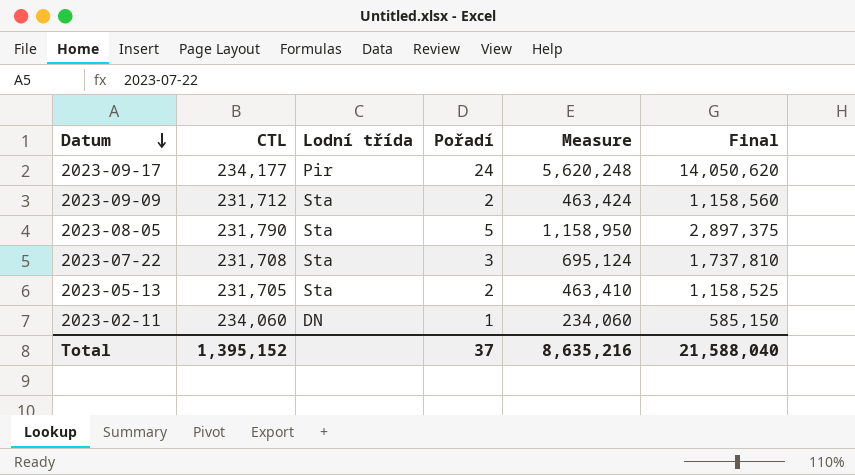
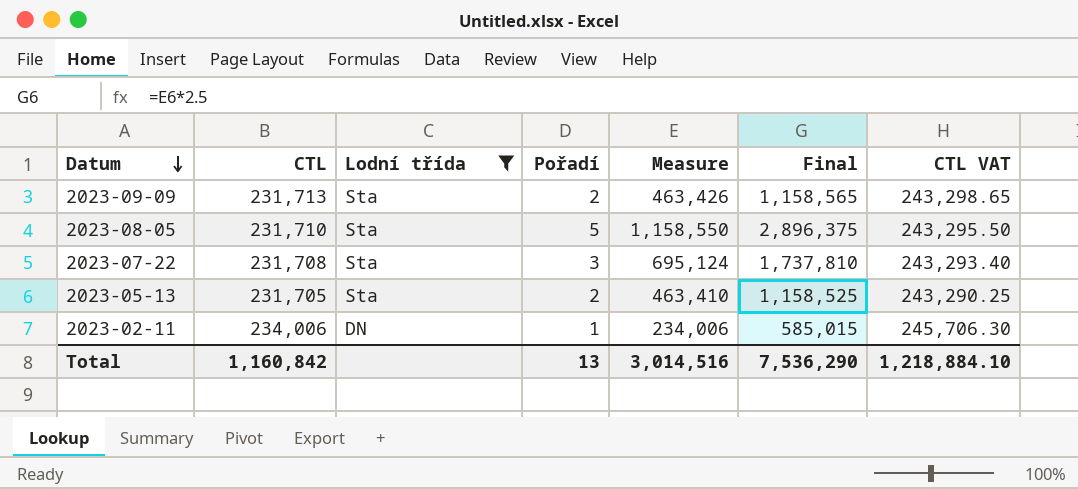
filter: none -> Lodní třída != Pir
column CTL VAT | formula: none -> [CTL] * 1.05
2023-09-09 | CTL: 231,712 -> 231,713
2023-09-09 | Measure: 463,424 -> 463,426
2023-09-09 | Final: 1,158,560 -> 1,158,565
2023-08-05 | CTL: 231,790 -> 231,710
2023-08-05 | Measure: 1,158,950 -> 1,158,550
2023-08-05 | Final: 2,897,375 -> 2,896,375
2023-02-11 | CTL: 234,060 -> 234,006
2023-02-11 | Measure: 234,060 -> 234,006
2023-02-11 | Final: 585,150 -> 585,015
Total | CTL: 1,395,152 -> 1,160,842
Total | Pořadí: 37 -> 13
Total | Measure: 8,635,216 -> 3,014,516
Total | Final: 21,588,040 -> 7,536,290

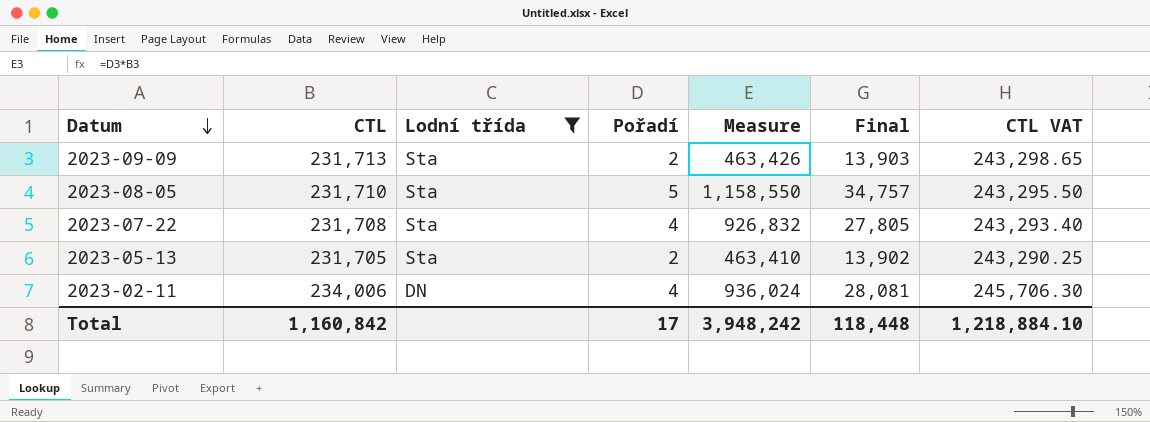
column Final | formula: [Measure] * 2.5 -> [Measure] * 0.03
2023-07-22 | Pořadí: 3 -> 4
2023-07-22 | Measure: 695,124 -> 926,832
2023-02-11 | Pořadí: 1 -> 4
2023-02-11 | Measure: 234,006 -> 936,024
Total | Pořadí: 13 -> 17
Total | Measure: 3,014,516 -> 3,948,242
Total | Final: 7,536,290 -> 118,448

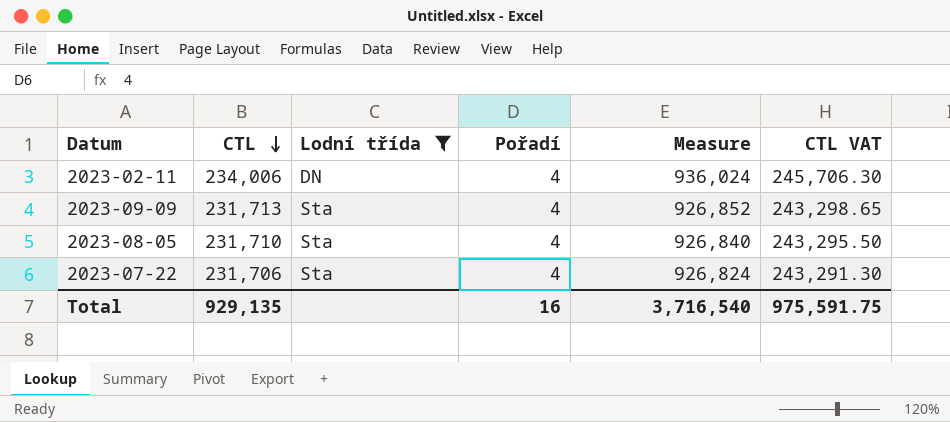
row order: Datum descending -> CTL descending
column Final | formula: [Measure] * 0.03 -> none
row 2023-05-13: 231,705 | Sta | 2 | 463,410 | 13,902 | 243,290.25 -> none
2023-09-09 | Pořadí: 2 -> 4
2023-09-09 | Measure: 463,426 -> 926,852
2023-08-05 | Pořadí: 5 -> 4
2023-08-05 | Measure: 1,158,550 -> 926,840
2023-07-22 | CTL: 231,708 -> 231,706
2023-07-22 | Measure: 926,832 -> 926,824
2023-07-22 | CTL VAT: 243,293.40 -> 243,291.30
Total | CTL: 1,160,842 -> 929,135
Total | Pořadí: 17 -> 16
Total | Measure: 3,948,242 -> 3,716,540
Total | CTL VAT: 1,218,884.10 -> 975,591.75

